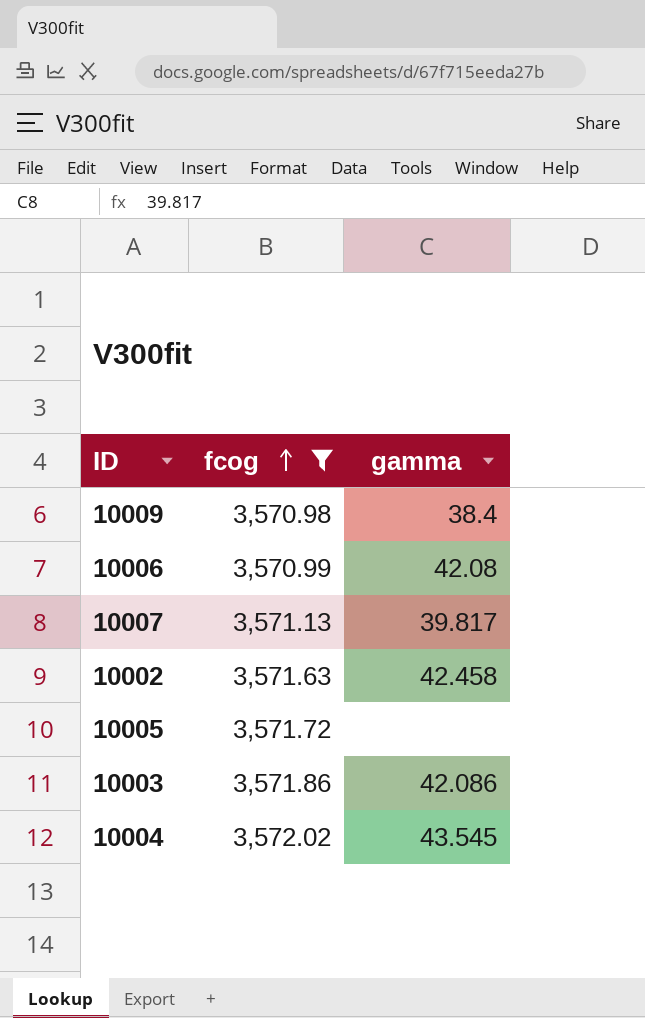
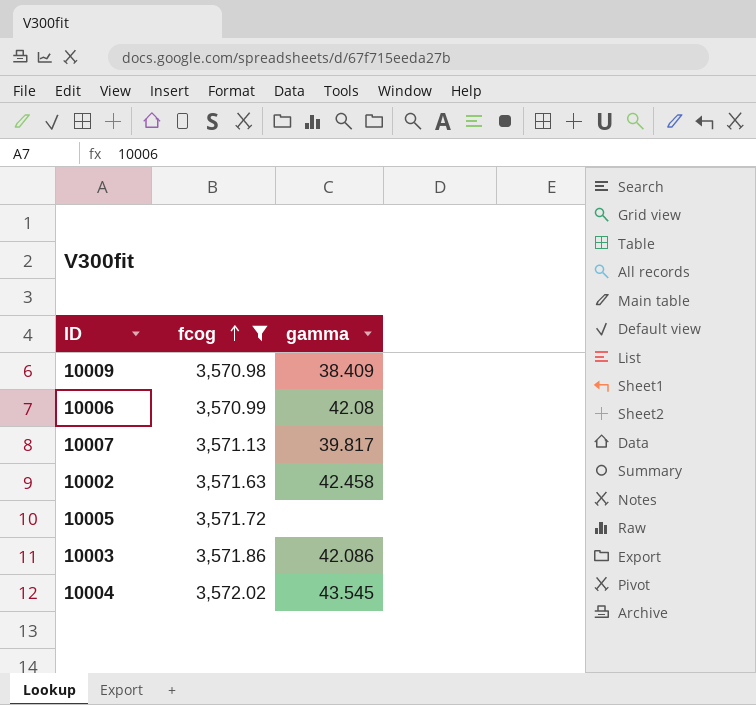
10009 | gamma: 38.4 -> 38.409

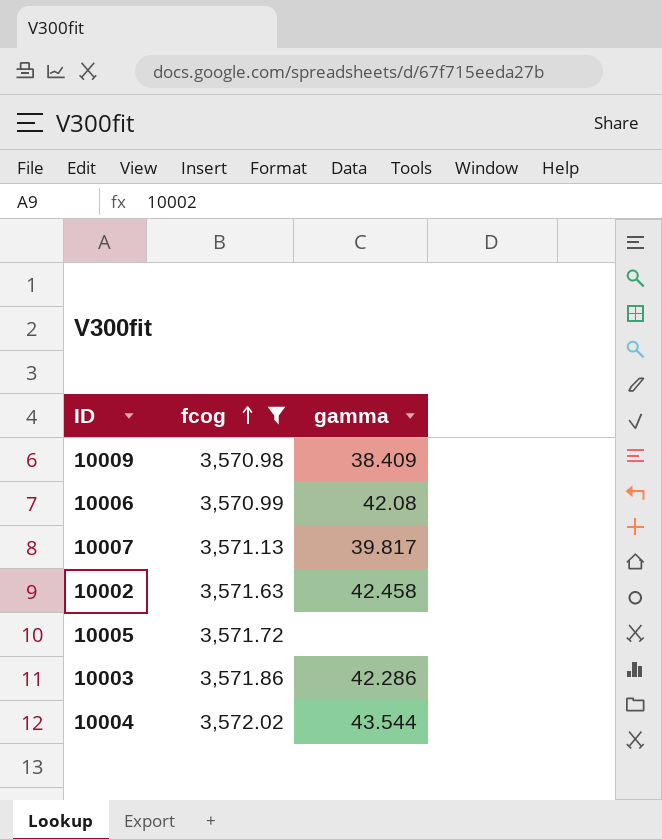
10003 | gamma: 42.086 -> 42.286
10004 | gamma: 43.545 -> 43.544

